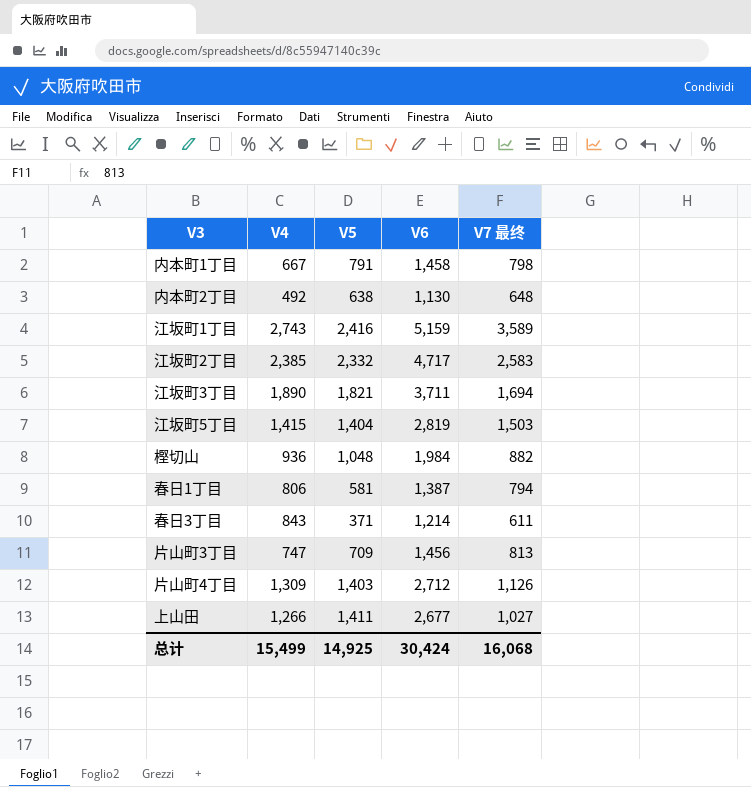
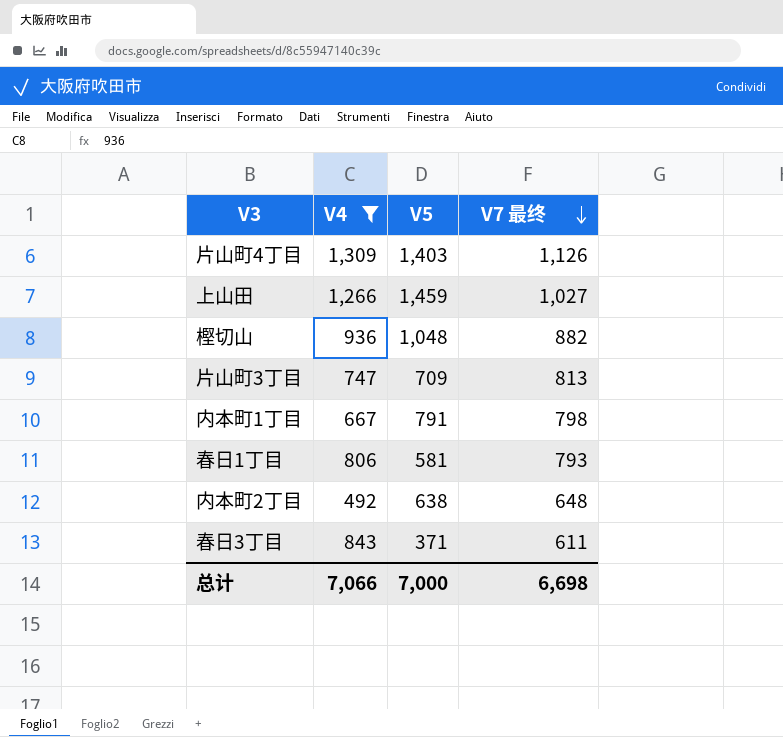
filter: none -> V4 <= 1,309
row order: none -> V7 最终 descending
column V6 | formula: [V4] + [V5] -> none
上山田 | V5: 1,411 -> 1,459
春日1丁目 | V7 最终: 794 -> 793
总计 | V4: 15,499 -> 7,066
总计 | V5: 14,925 -> 7,000
总计 | V7 最终: 16,068 -> 6,698

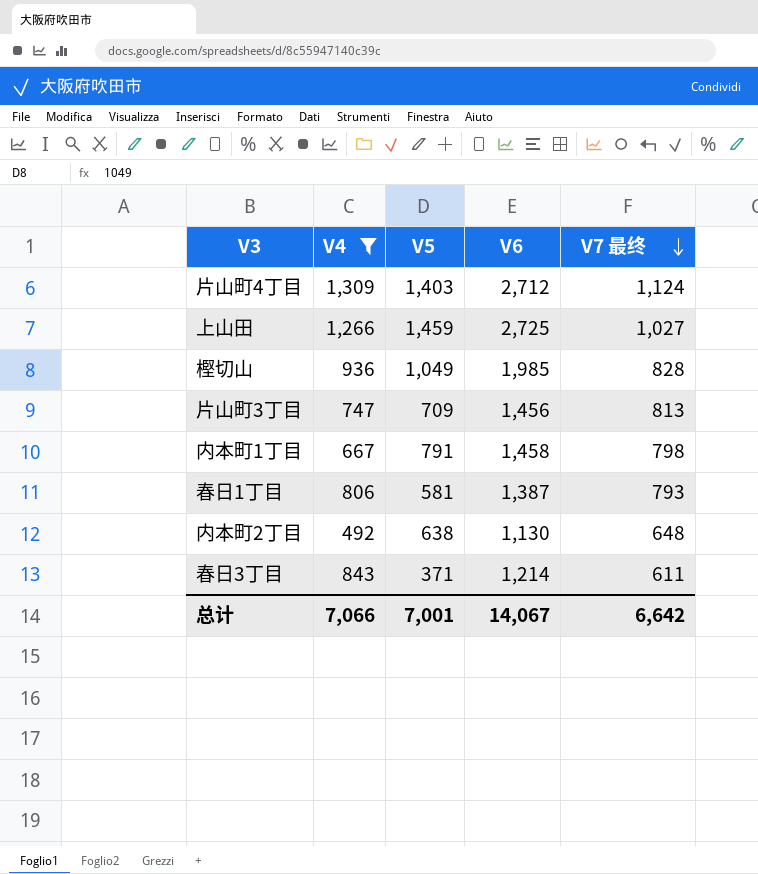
column V6 | formula: none -> [V4] + [V5]
片山町4丁目 | V7 最终: 1,126 -> 1,124
樫切山 | V5: 1,048 -> 1,049
樫切山 | V7 最终: 882 -> 828
总计 | V5: 7,000 -> 7,001
总计 | V7 最终: 6,698 -> 6,642

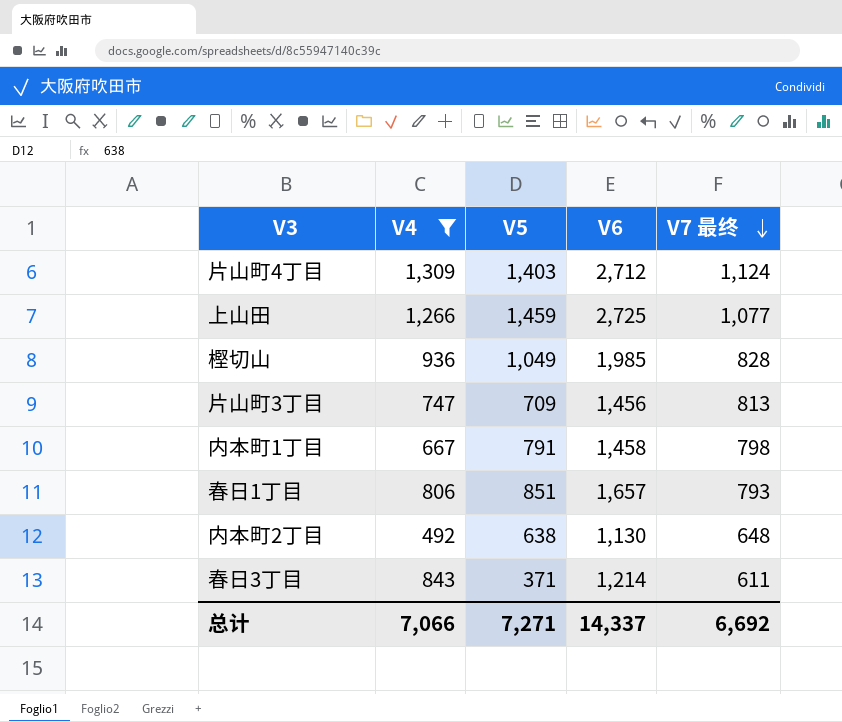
上山田 | V7 最终: 1,027 -> 1,077
春日1丁目 | V5: 581 -> 851
春日1丁目 | V6: 1,387 -> 1,657
总计 | V5: 7,001 -> 7,271
总计 | V6: 14,067 -> 14,337
总计 | V7 最终: 6,642 -> 6,692

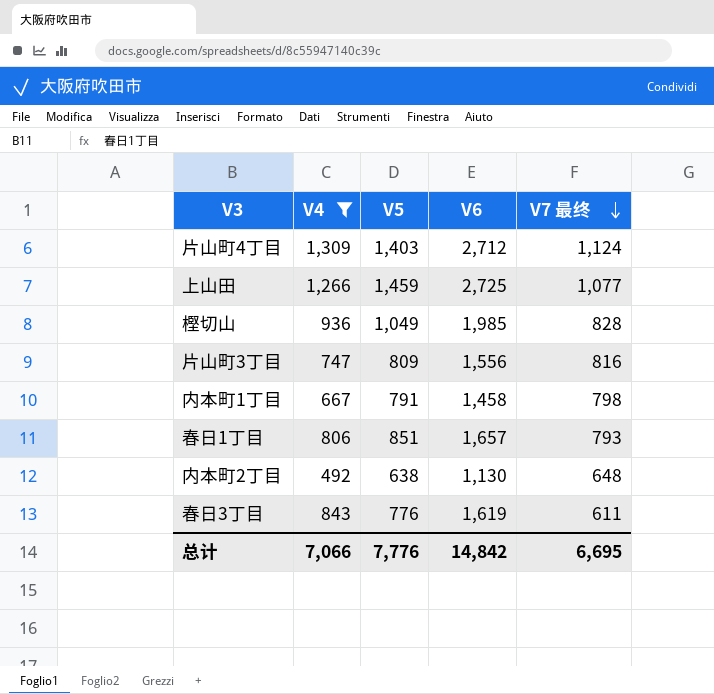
片山町3丁目 | V5: 709 -> 809
片山町3丁目 | V6: 1,456 -> 1,556
片山町3丁目 | V7 最终: 813 -> 816
春日3丁目 | V5: 371 -> 776
春日3丁目 | V6: 1,214 -> 1,619
总计 | V5: 7,271 -> 7,776
总计 | V6: 14,337 -> 14,842
总计 | V7 最终: 6,692 -> 6,695

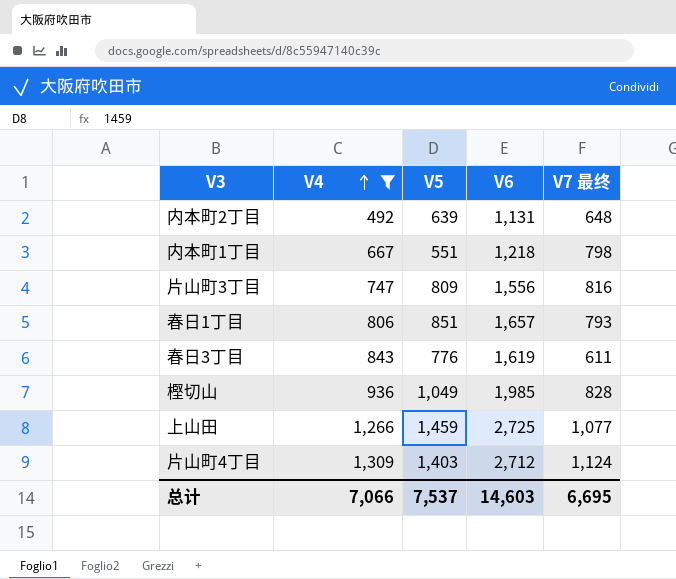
row order: V7 最终 descending -> V4 ascending
内本町2丁目 | V5: 638 -> 639
内本町2丁目 | V6: 1,130 -> 1,131
内本町1丁目 | V5: 791 -> 551
内本町1丁目 | V6: 1,458 -> 1,218
总计 | V5: 7,776 -> 7,537
总计 | V6: 14,842 -> 14,603

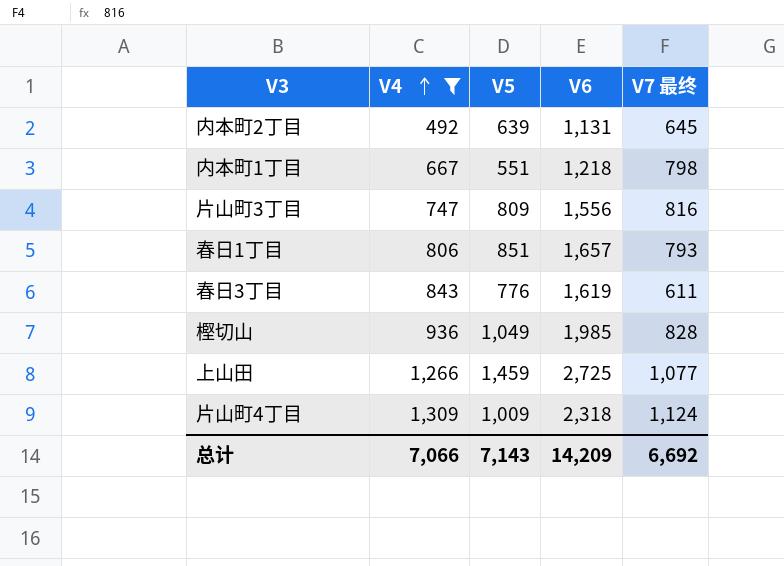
内本町2丁目 | V7 最终: 648 -> 645
片山町4丁目 | V5: 1,403 -> 1,009
片山町4丁目 | V6: 2,712 -> 2,318
总计 | V5: 7,537 -> 7,143
总计 | V6: 14,603 -> 14,209
总计 | V7 最终: 6,695 -> 6,692

